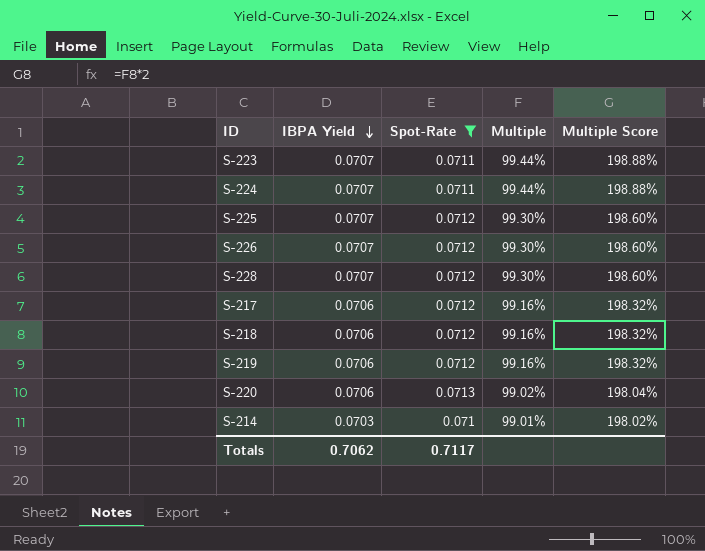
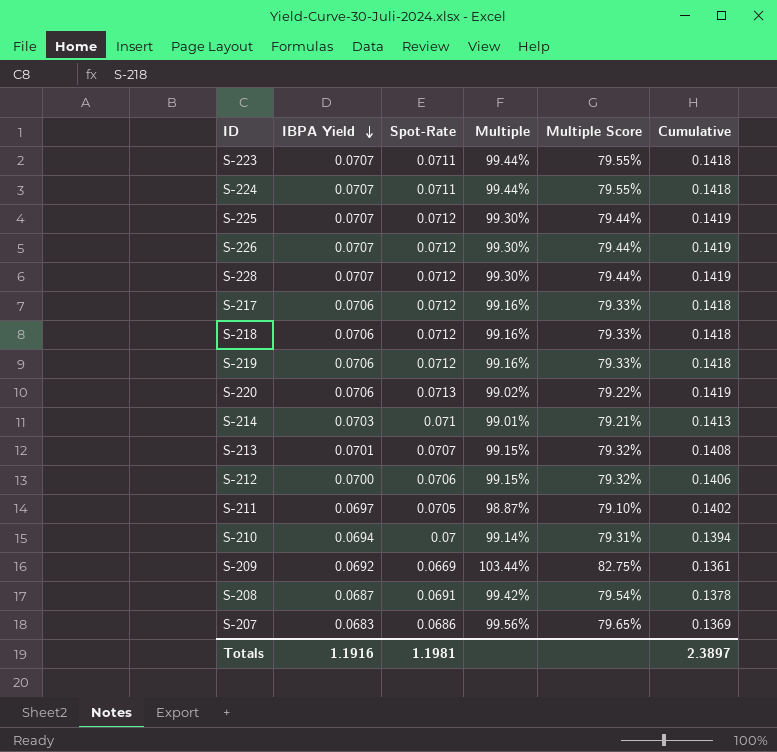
filter: Spot-Rate >= 0.071 -> none
column Multiple Score | formula: [Multiple] * 2 -> [Multiple] * 0.8
column Cumulative | formula: none -> [IBPA Yield] + [Spot-Rate]
Totals | IBPA Yield: 0.7062 -> 1.1916
Totals | Spot-Rate: 0.7117 -> 1.1981

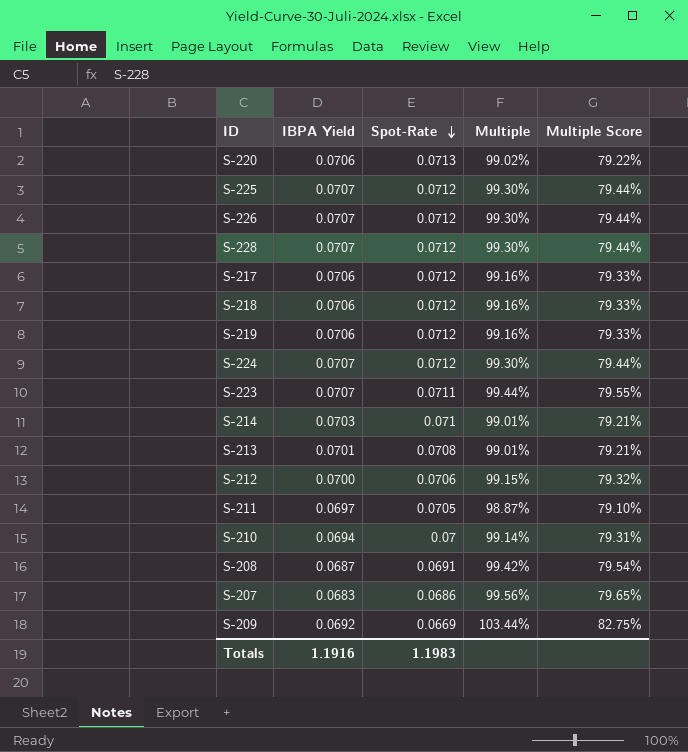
row order: IBPA Yield descending -> Spot-Rate descending
column Cumulative | formula: [IBPA Yield] + [Spot-Rate] -> none
S-224 | Spot-Rate: 0.0711 -> 0.0712
S-224 | Multiple: 99.44% -> 99.30%
S-224 | Multiple Score: 79.55% -> 79.44%
S-213 | Spot-Rate: 0.0707 -> 0.0708
S-213 | Multiple: 99.15% -> 99.01%
S-213 | Multiple Score: 79.32% -> 79.21%
Totals | Spot-Rate: 1.1981 -> 1.1983

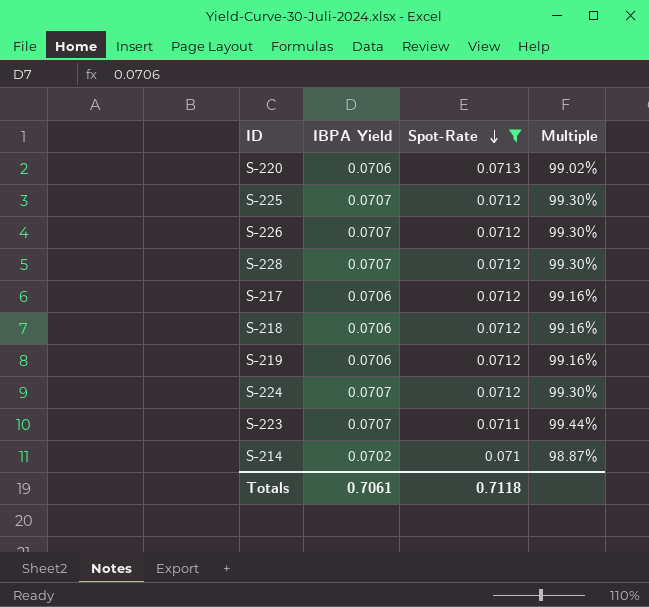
filter: none -> Spot-Rate >= 0.071
column Multiple Score | formula: [Multiple] * 0.8 -> none
S-214 | IBPA Yield: 0.0703 -> 0.0702
S-214 | Multiple: 99.01% -> 98.87%
Totals | IBPA Yield: 1.1916 -> 0.7061
Totals | Spot-Rate: 1.1983 -> 0.7118

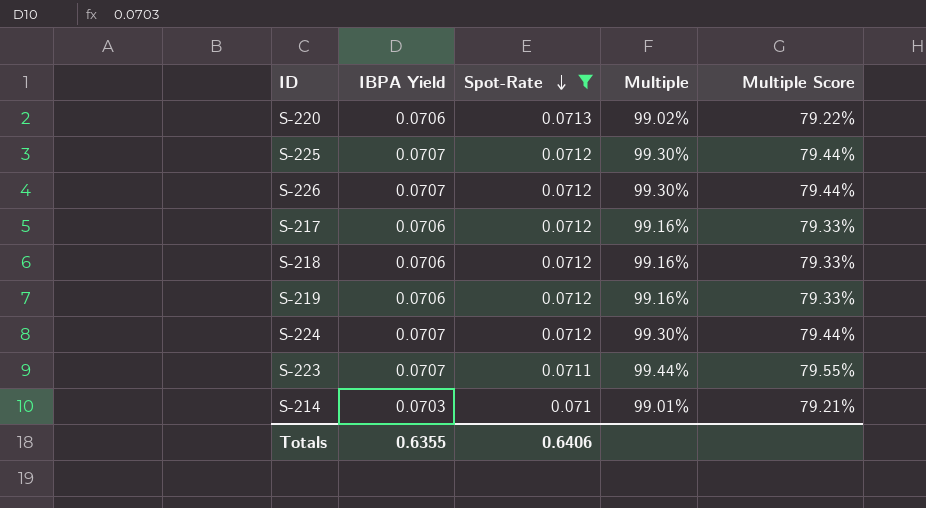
column Multiple Score | formula: none -> [Multiple] * 0.8
row S-228: 0.0707 | 0.0712 | 99.30% -> none
S-214 | IBPA Yield: 0.0702 -> 0.0703
S-214 | Multiple: 98.87% -> 99.01%
Totals | IBPA Yield: 0.7061 -> 0.6355
Totals | Spot-Rate: 0.7118 -> 0.6406

